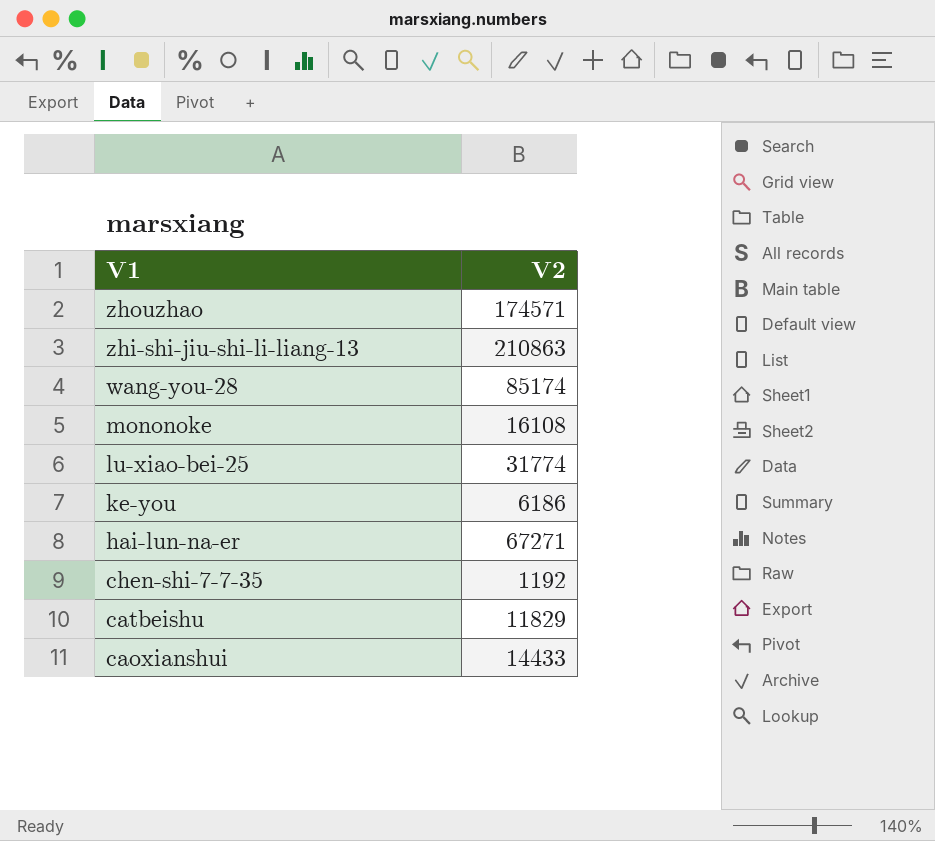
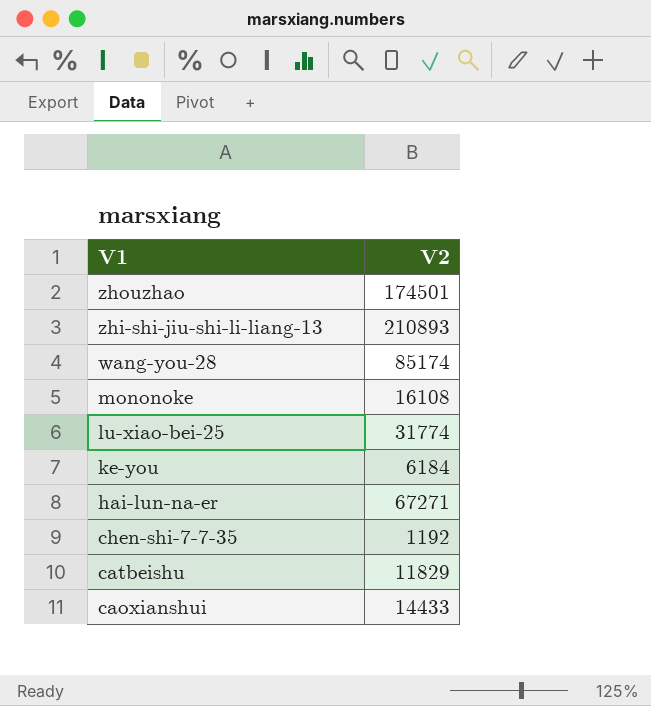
zhouzhao | V2: 174571 -> 174501
zhi-shi-jiu-shi-li-liang-13 | V2: 210863 -> 210893
ke-you | V2: 6186 -> 6184

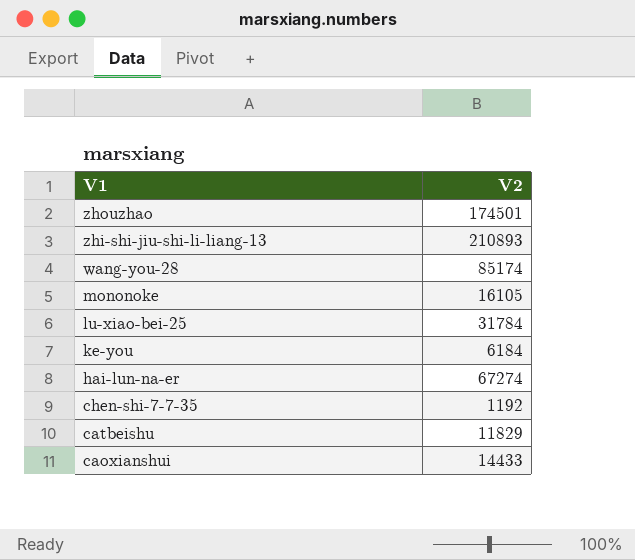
mononoke | V2: 16108 -> 16105
lu-xiao-bei-25 | V2: 31774 -> 31784
hai-lun-na-er | V2: 67271 -> 67274

